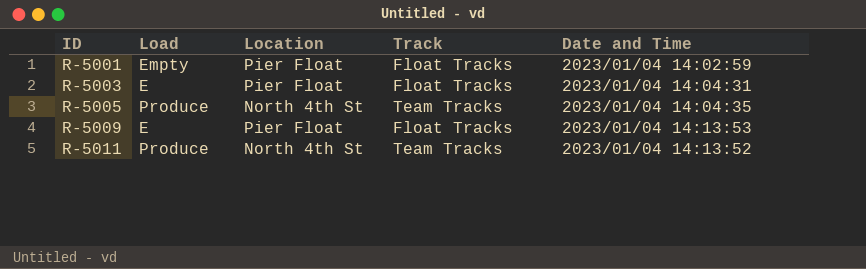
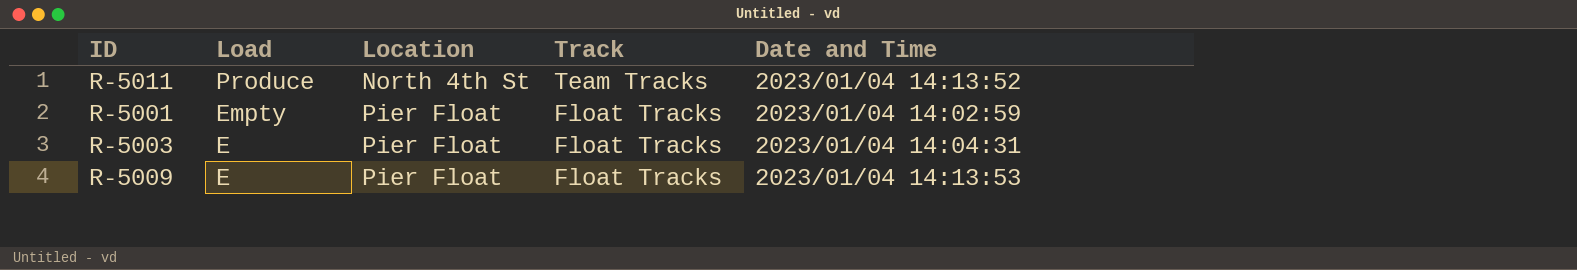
row order: ID ascending -> Load descending
row R-5005: Produce | North 4th St | Team Tracks | 2023/01/04 14:04:35 -> none

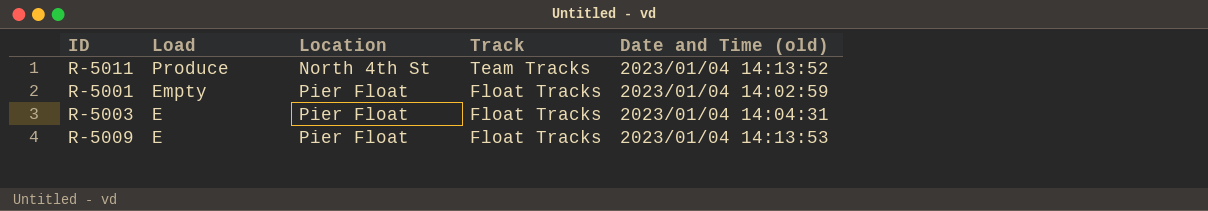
column name: Date and Time -> Date and Time (old)

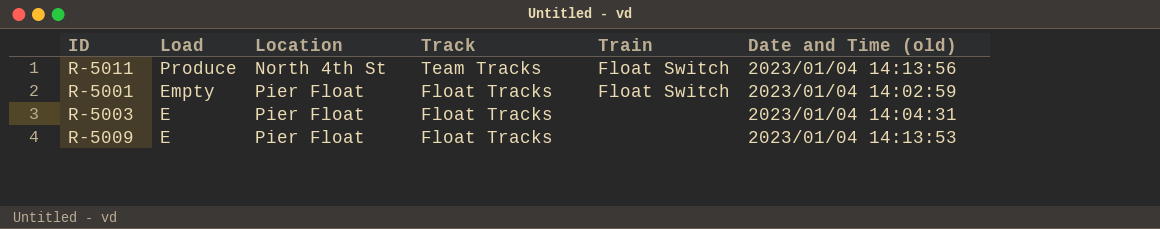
column Train | position: none -> 5
R-5011 | Date and Time (old): 2023/01/04 14:13:52 -> 2023/01/04 14:13:56

